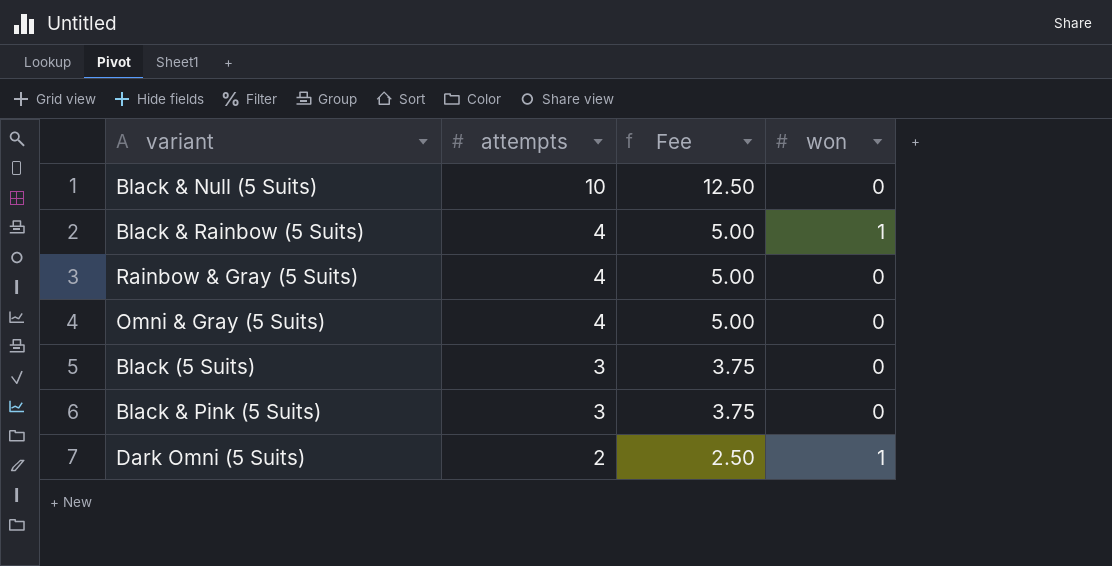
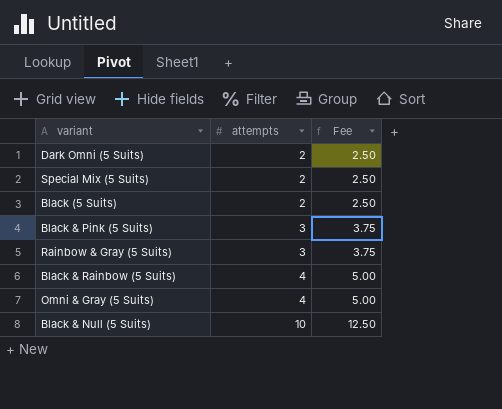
row order: attempts descending -> attempts ascending
column won | position: 4 -> none
row Special Mix (5 Suits): none -> 2 | 2.50
Black (5 Suits) | attempts: 3 -> 2
Black (5 Suits) | Fee: 3.75 -> 2.50
Rainbow & Gray (5 Suits) | attempts: 4 -> 3
Rainbow & Gray (5 Suits) | Fee: 5.00 -> 3.75

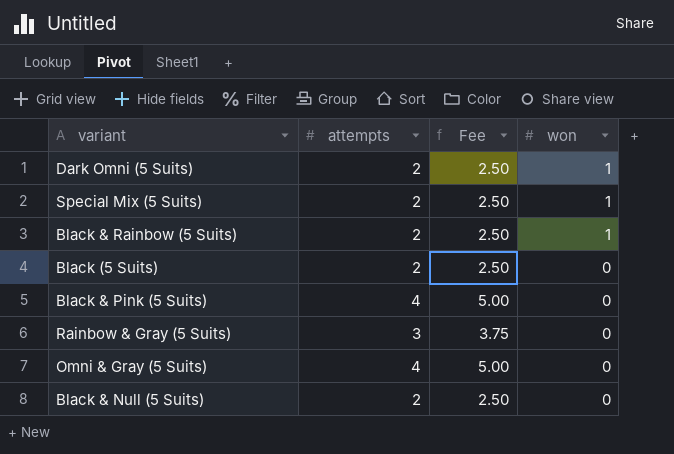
row order: attempts ascending -> won descending
column won | position: none -> 4
Black & Rainbow (5 Suits) | attempts: 4 -> 2
Black & Rainbow (5 Suits) | Fee: 5.00 -> 2.50
Black & Pink (5 Suits) | attempts: 3 -> 4
Black & Pink (5 Suits) | Fee: 3.75 -> 5.00
Black & Null (5 Suits) | attempts: 10 -> 2
Black & Null (5 Suits) | Fee: 12.50 -> 2.50

